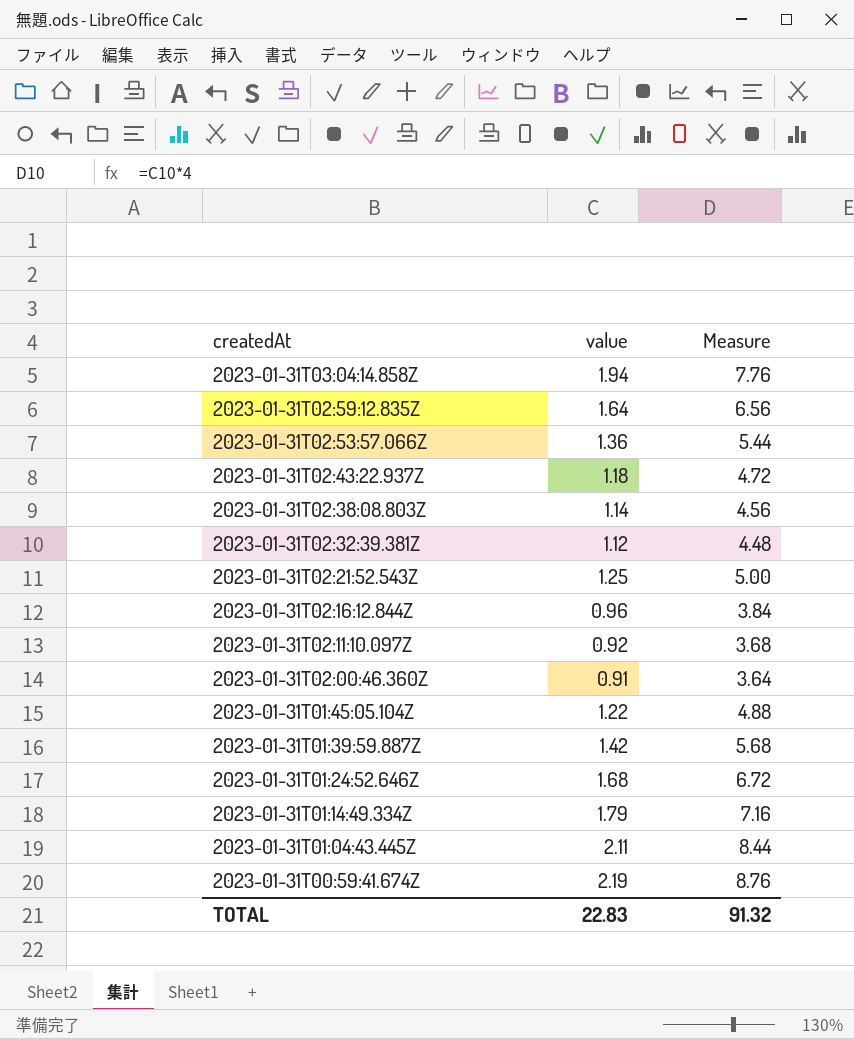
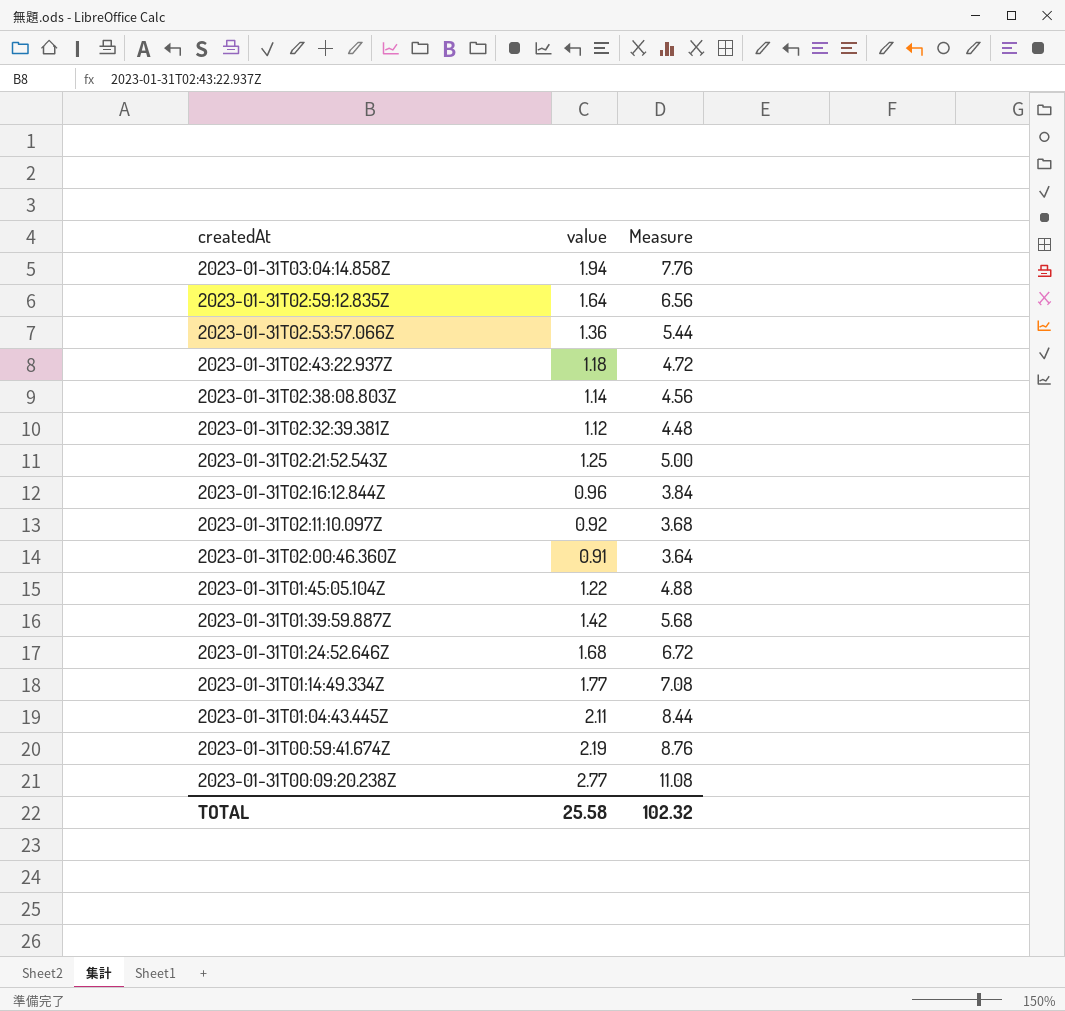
2023-01-31T01:14:49.334Z | value: 1.79 -> 1.77
2023-01-31T01:14:49.334Z | Measure: 7.16 -> 7.08
row 2023-01-31T00:09:20.238Z: none -> 2.77 | 11.08
TOTAL | value: 22.83 -> 25.58
TOTAL | Measure: 91.32 -> 102.32

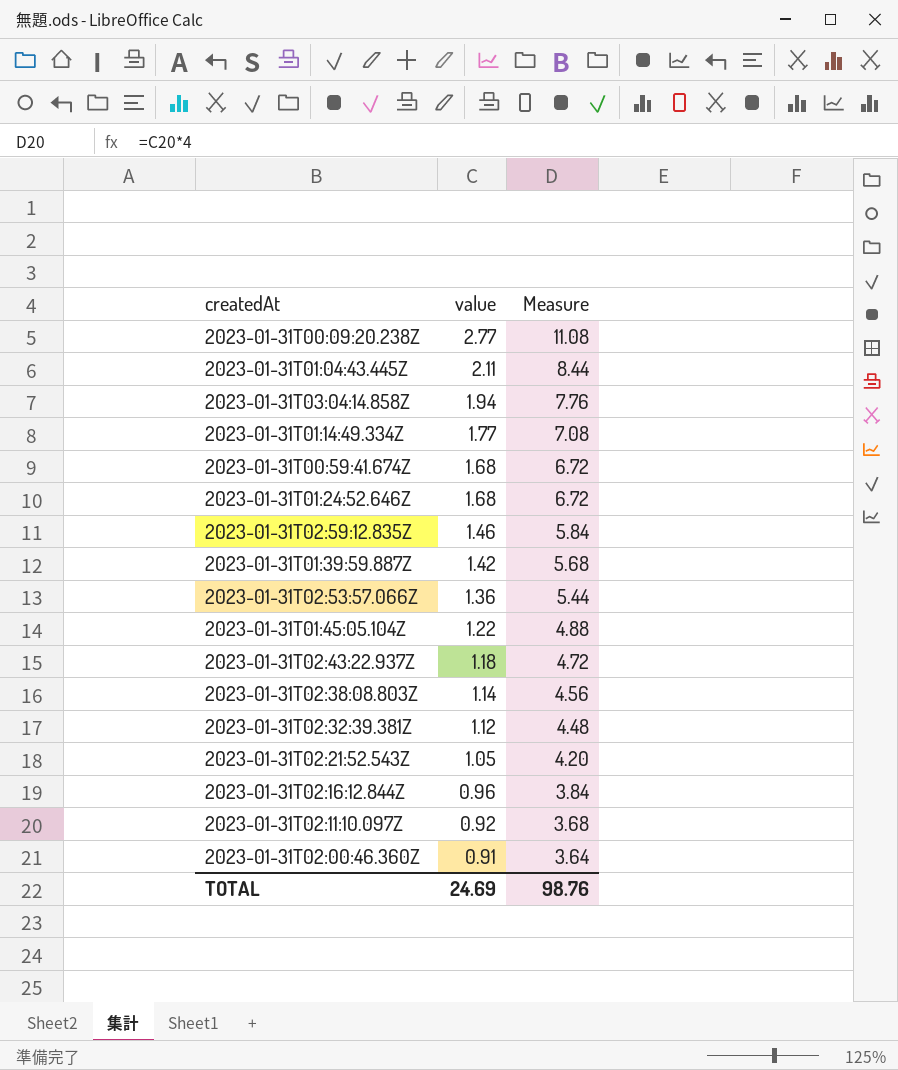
row order: createdAt descending -> value descending
2023-01-31T00:59:41.674Z | value: 2.19 -> 1.68
2023-01-31T00:59:41.674Z | Measure: 8.76 -> 6.72
2023-01-31T02:59:12.835Z | value: 1.64 -> 1.46
2023-01-31T02:59:12.835Z | Measure: 6.56 -> 5.84
2023-01-31T02:21:52.543Z | value: 1.25 -> 1.05
2023-01-31T02:21:52.543Z | Measure: 5.00 -> 4.20
TOTAL | value: 25.58 -> 24.69
TOTAL | Measure: 102.32 -> 98.76

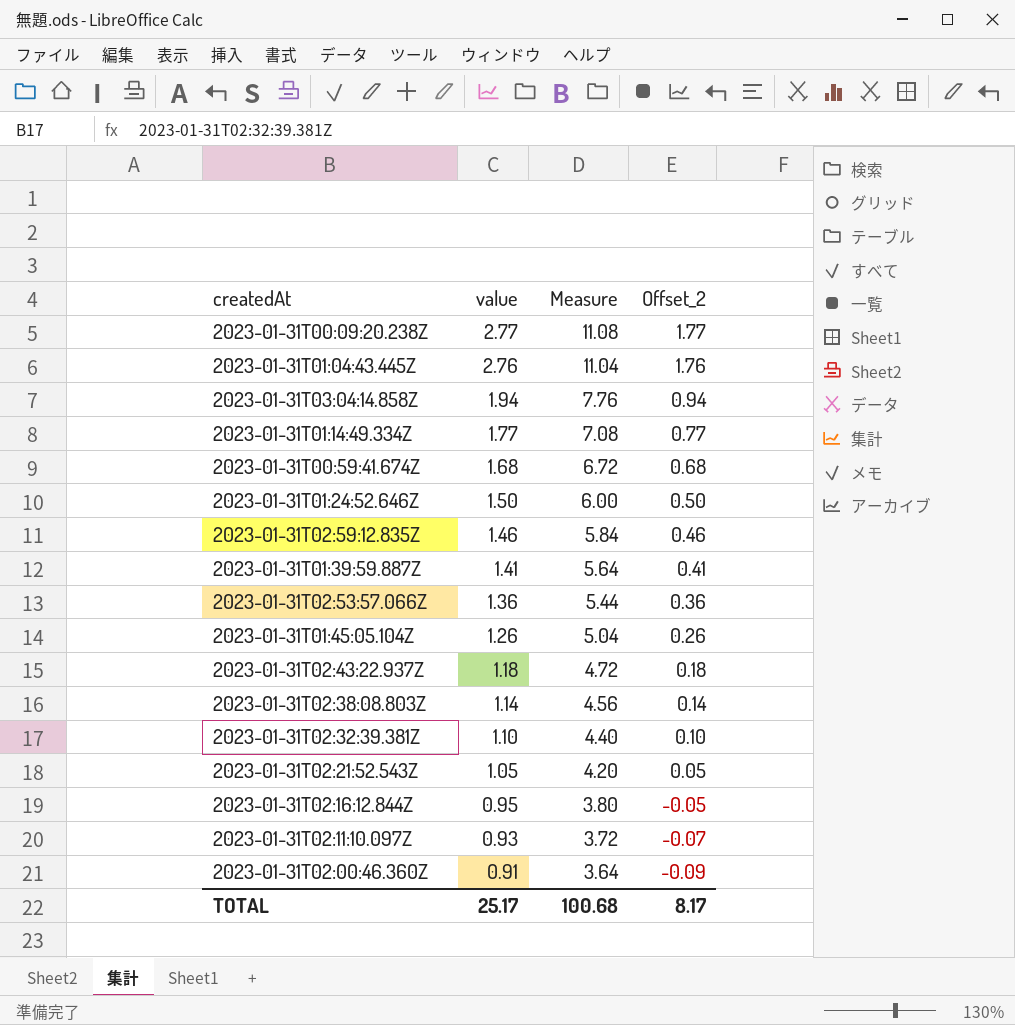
column Offset_2 | formula: none -> [value] - 1
2023-01-31T01:04:43.445Z | value: 2.11 -> 2.76
2023-01-31T01:04:43.445Z | Measure: 8.44 -> 11.04
2023-01-31T01:24:52.646Z | value: 1.68 -> 1.50
2023-01-31T01:24:52.646Z | Measure: 6.72 -> 6.00
2023-01-31T01:39:59.887Z | value: 1.42 -> 1.41
2023-01-31T01:39:59.887Z | Measure: 5.68 -> 5.64
2023-01-31T01:45:05.104Z | value: 1.22 -> 1.26
2023-01-31T01:45:05.104Z | Measure: 4.88 -> 5.04
2023-01-31T02:32:39.381Z | value: 1.12 -> 1.10
2023-01-31T02:32:39.381Z | Measure: 4.48 -> 4.40
2023-01-31T02:16:12.844Z | value: 0.96 -> 0.95
2023-01-31T02:16:12.844Z | Measure: 3.84 -> 3.80
2023-01-31T02:11:10.097Z | value: 0.92 -> 0.93
2023-01-31T02:11:10.097Z | Measure: 3.68 -> 3.72
TOTAL | value: 24.69 -> 25.17
TOTAL | Measure: 98.76 -> 100.68

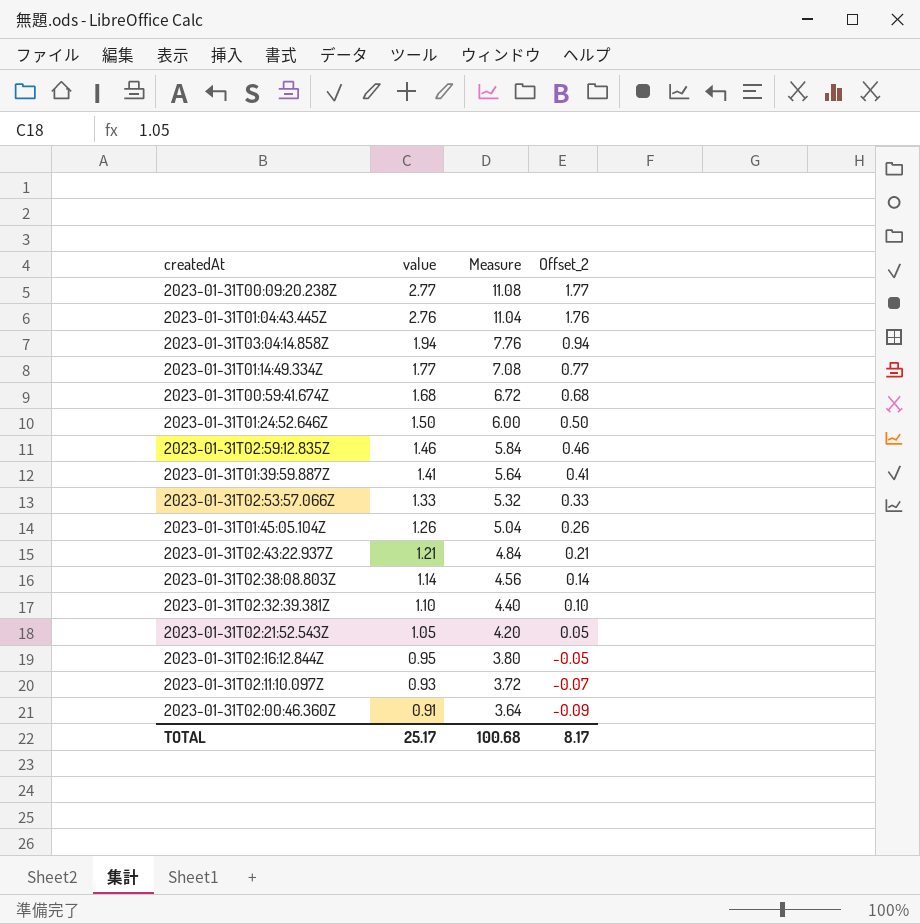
2023-01-31T02:53:57.066Z | value: 1.36 -> 1.33
2023-01-31T02:53:57.066Z | Measure: 5.44 -> 5.32
2023-01-31T02:53:57.066Z | Offset_2: 0.36 -> 0.33
2023-01-31T02:43:22.937Z | value: 1.18 -> 1.21
2023-01-31T02:43:22.937Z | Measure: 4.72 -> 4.84
2023-01-31T02:43:22.937Z | Offset_2: 0.18 -> 0.21

